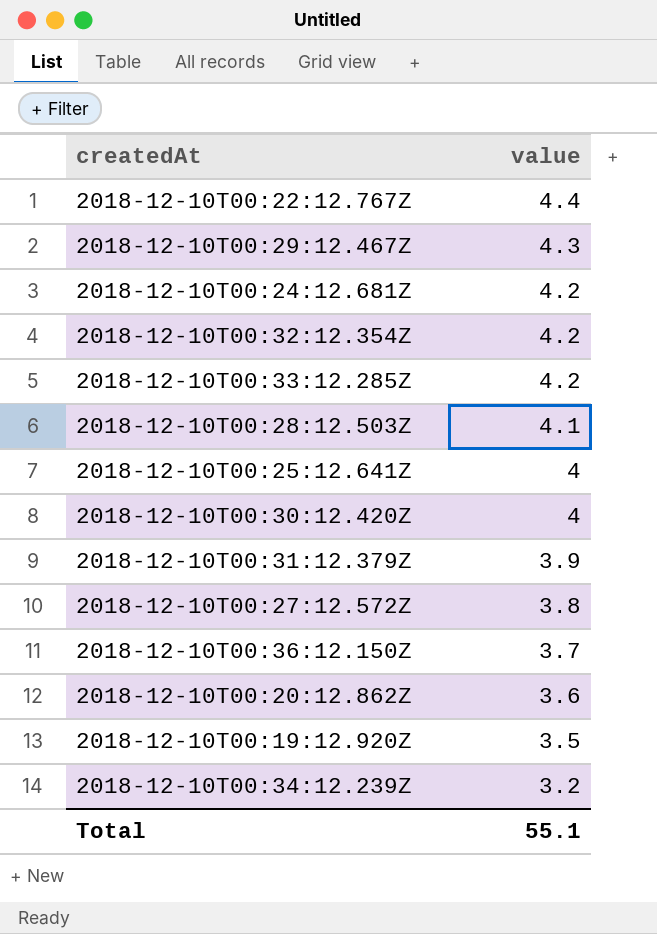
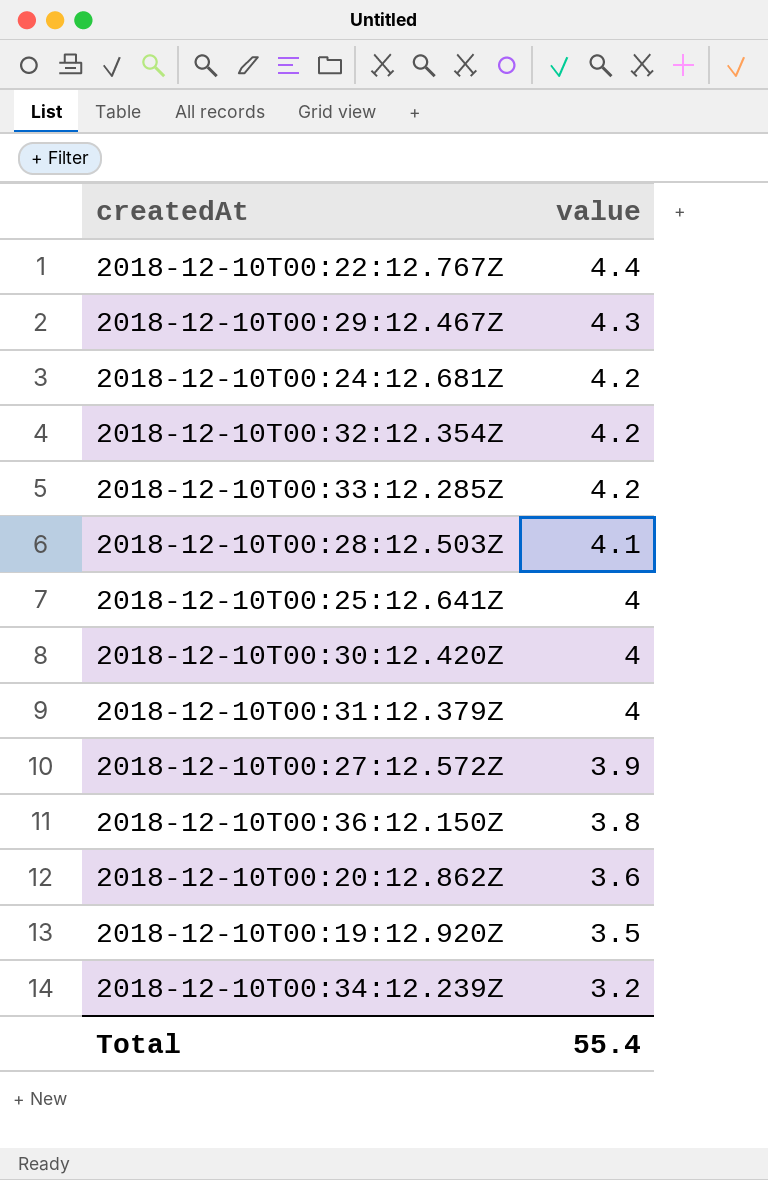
2018-12-10T00:31:12.379Z | value: 3.9 -> 4
2018-12-10T00:27:12.572Z | value: 3.8 -> 3.9
2018-12-10T00:36:12.150Z | value: 3.7 -> 3.8
Total | value: 55.1 -> 55.4

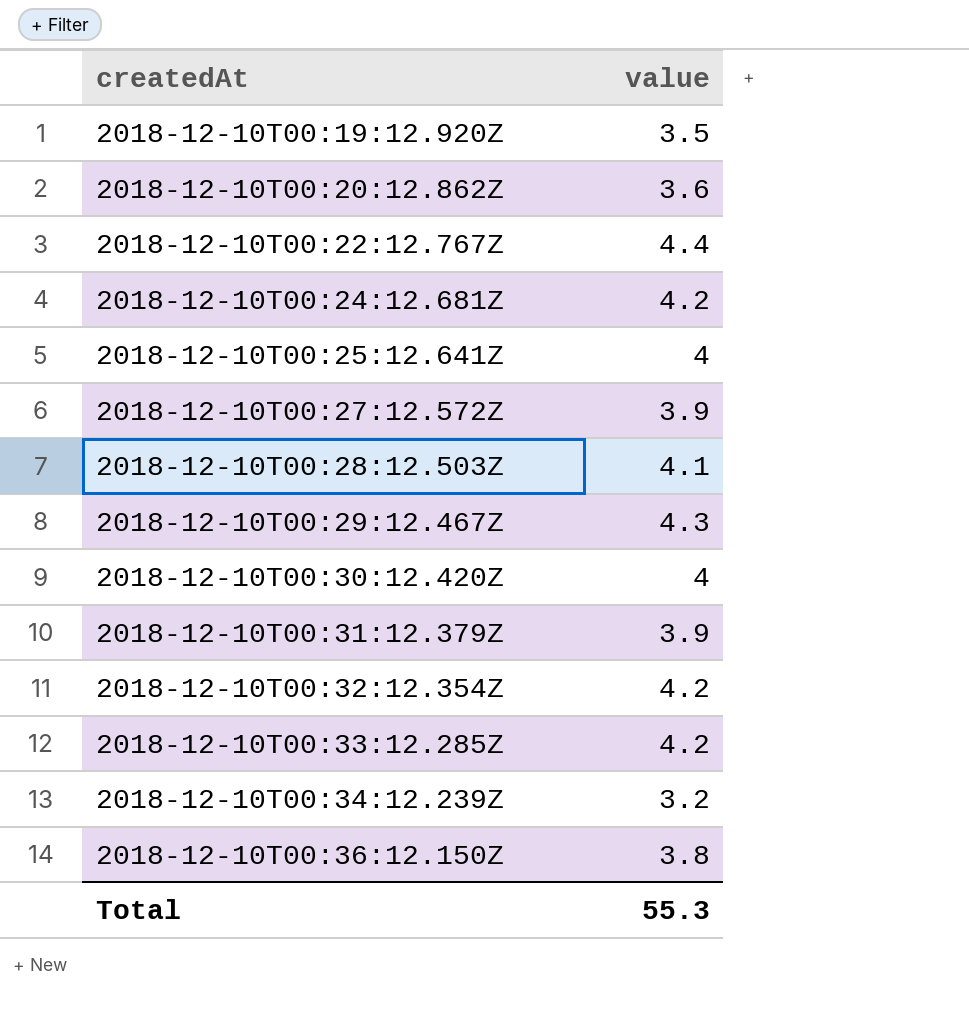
row order: value descending -> createdAt ascending
2018-12-10T00:31:12.379Z | value: 4 -> 3.9
Total | value: 55.4 -> 55.3

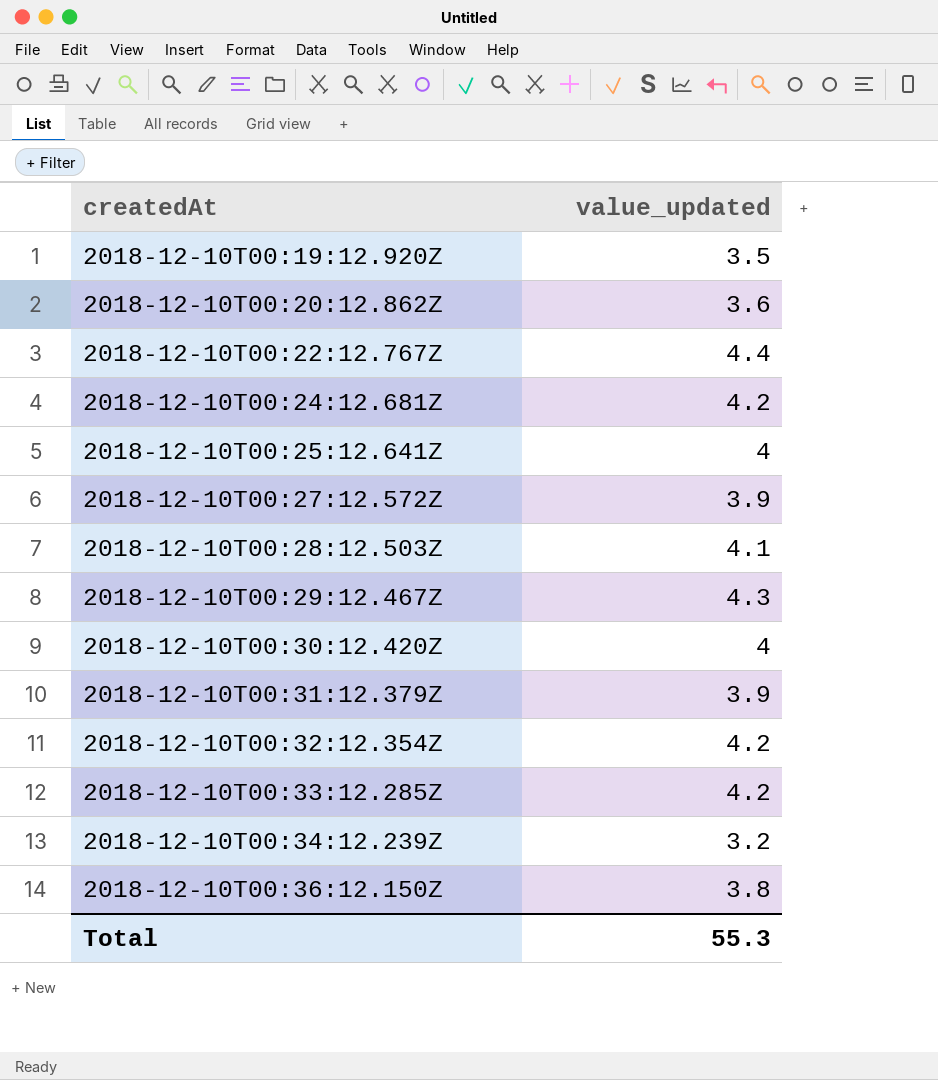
column name: value -> value_updated

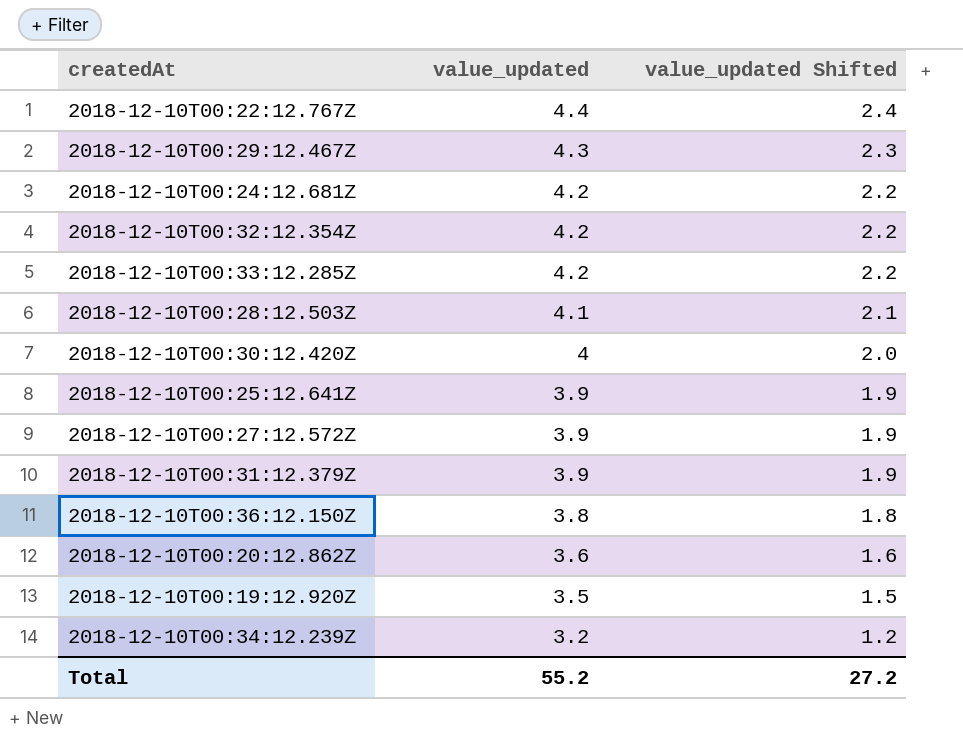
row order: createdAt ascending -> value_updated descending
column value_updated Shifted | formula: none -> [value_updated] - 2
2018-12-10T00:25:12.641Z | value_updated: 4 -> 3.9
Total | value_updated: 55.3 -> 55.2

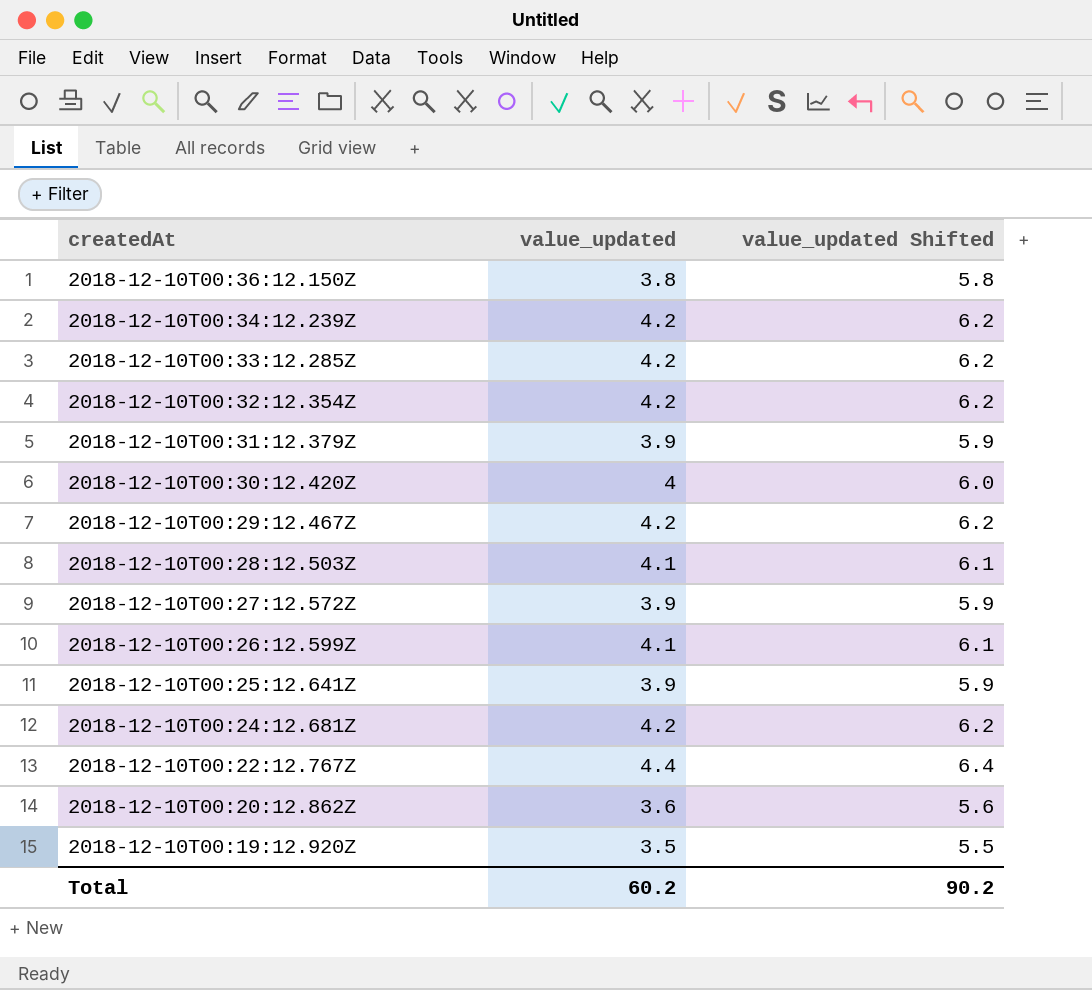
row order: value_updated descending -> createdAt descending
column value_updated Shifted | formula: [value_updated] - 2 -> [value_updated] + 2
2018-12-10T00:34:12.239Z | value_updated: 3.2 -> 4.2
2018-12-10T00:29:12.467Z | value_updated: 4.3 -> 4.2
row 2018-12-10T00:26:12.599Z: none -> 4.1 | 6.1
Total | value_updated: 55.2 -> 60.2
Total | value_updated Shifted: 27.2 -> 90.2

